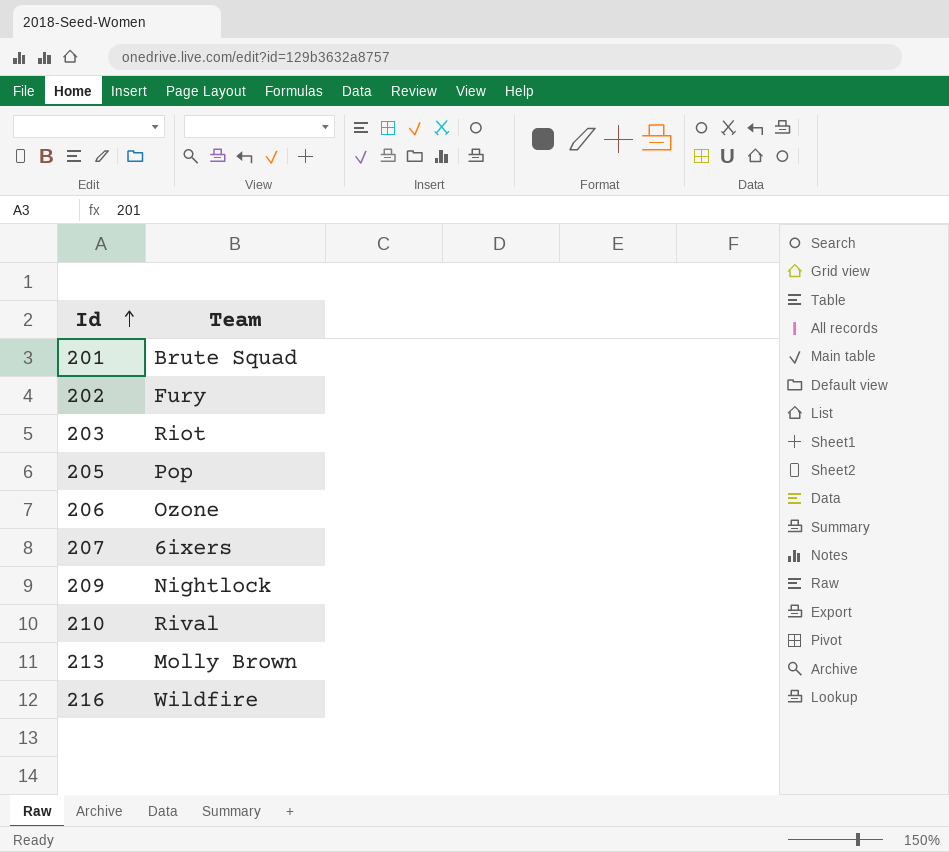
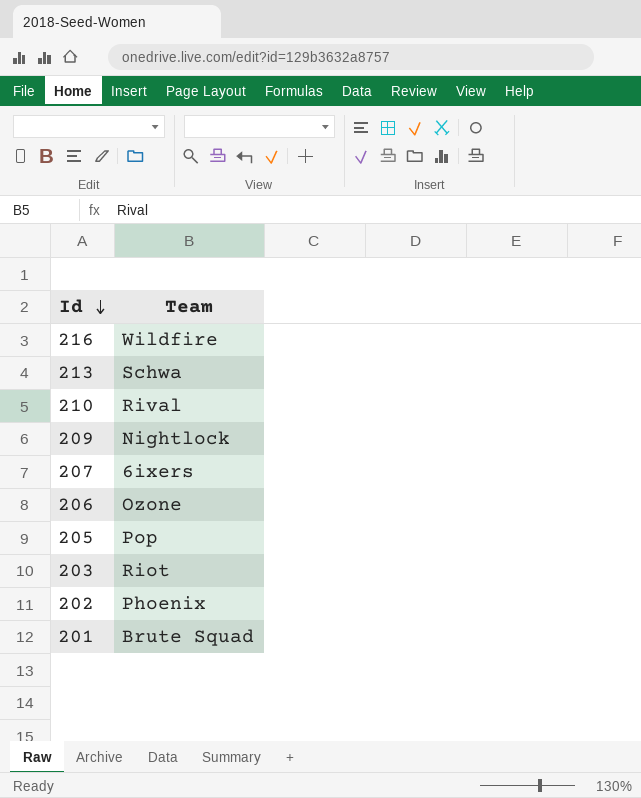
row order: Id ascending -> Id descending
213 | Team: Molly Brown -> Schwa
202 | Team: Fury -> Phoenix

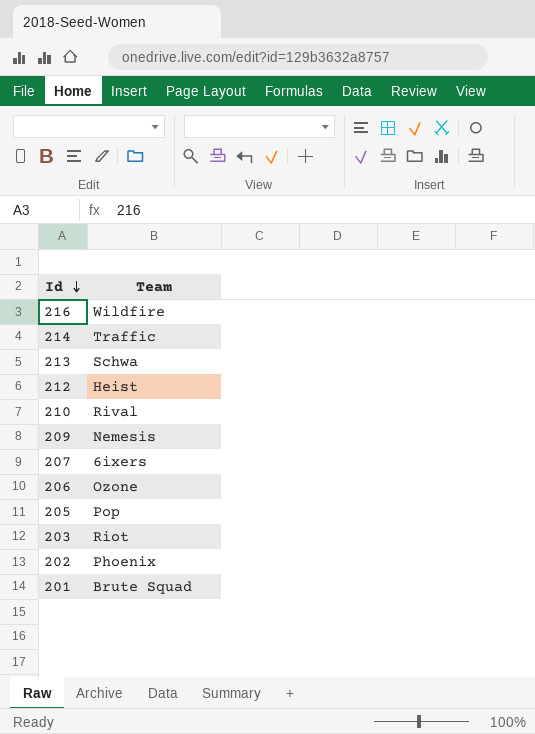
row 214: none -> Traffic
row 212: none -> Heist
209 | Team: Nightlock -> Nemesis

